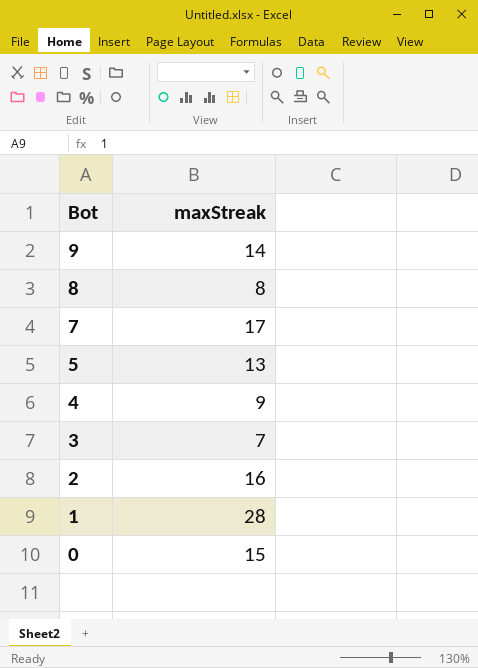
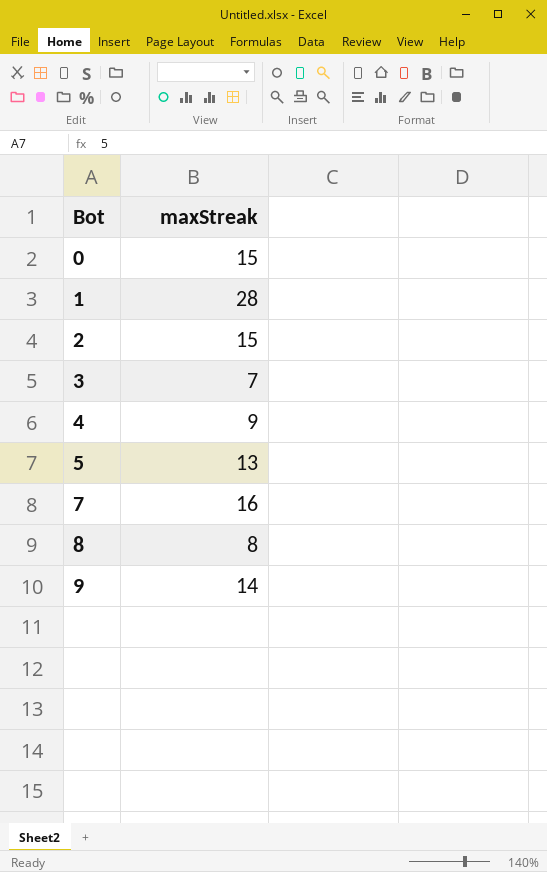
row order: Bot descending -> Bot ascending
2 | maxStreak: 16 -> 15
7 | maxStreak: 17 -> 16

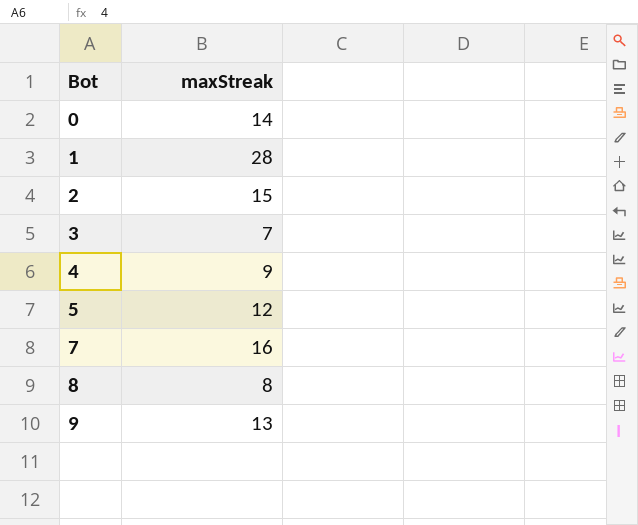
0 | maxStreak: 15 -> 14
5 | maxStreak: 13 -> 12
9 | maxStreak: 14 -> 13

